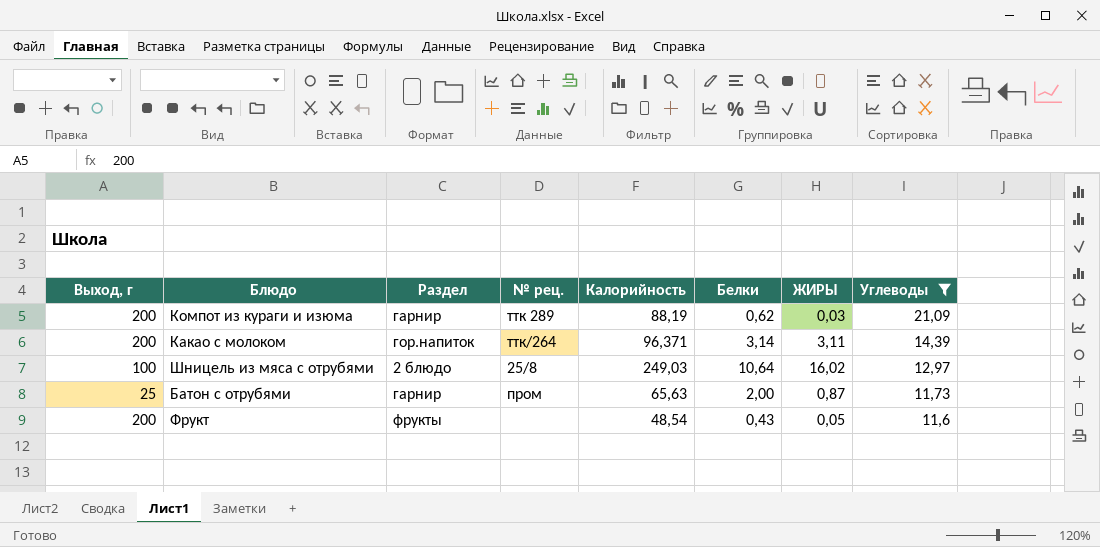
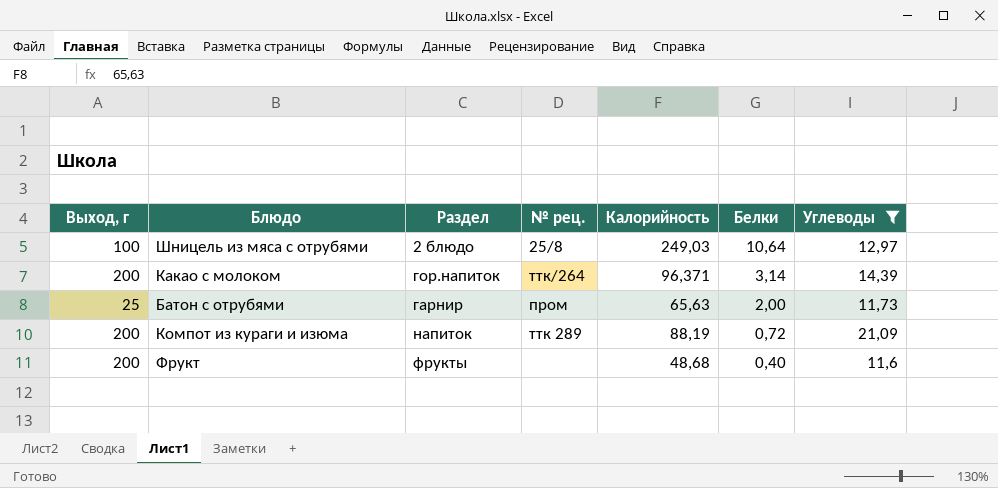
row order: Углеводы descending -> Белки descending
column ЖИРЫ | position: 7 -> none
Компот из кураги и изюма | Раздел: гарнир -> напиток
Компот из кураги и изюма | Белки: 0,62 -> 0,72
Фрукт | Калорийность: 48,54 -> 48,68
Фрукт | Белки: 0,43 -> 0,40

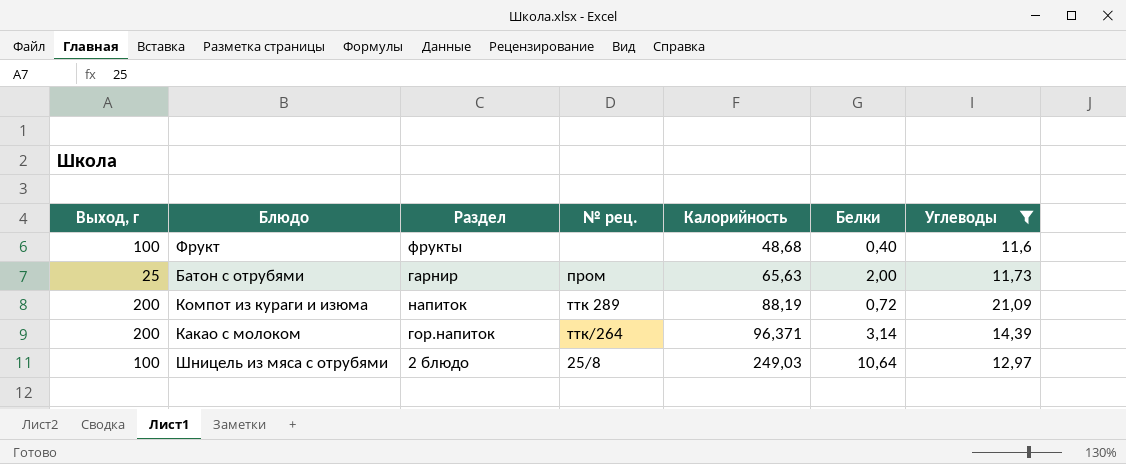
row order: Белки descending -> Калорийность ascending
Фрукт | Выход, г: 200 -> 100

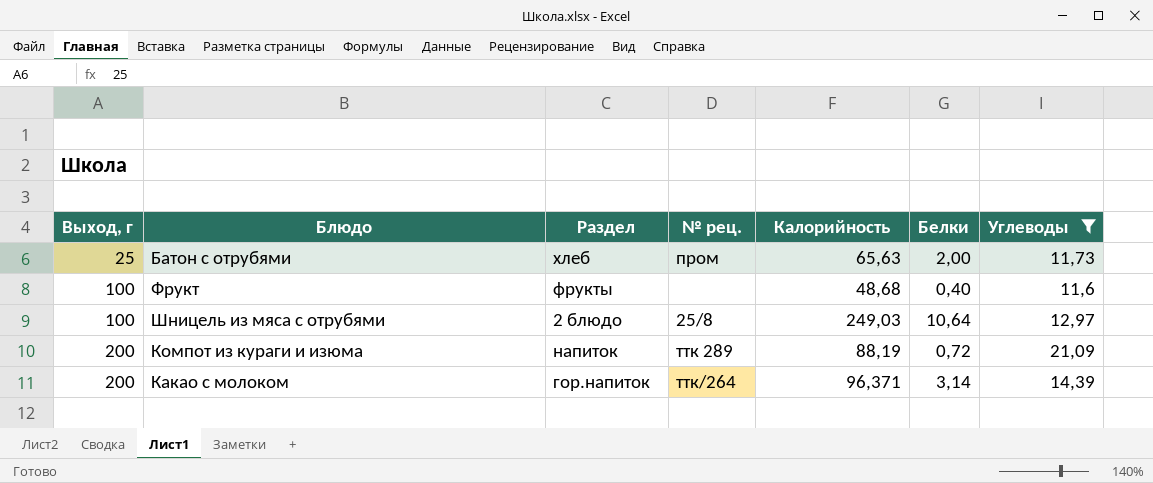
row order: Калорийность ascending -> Выход, г ascending
Батон с отрубями | Раздел: гарнир -> хлеб

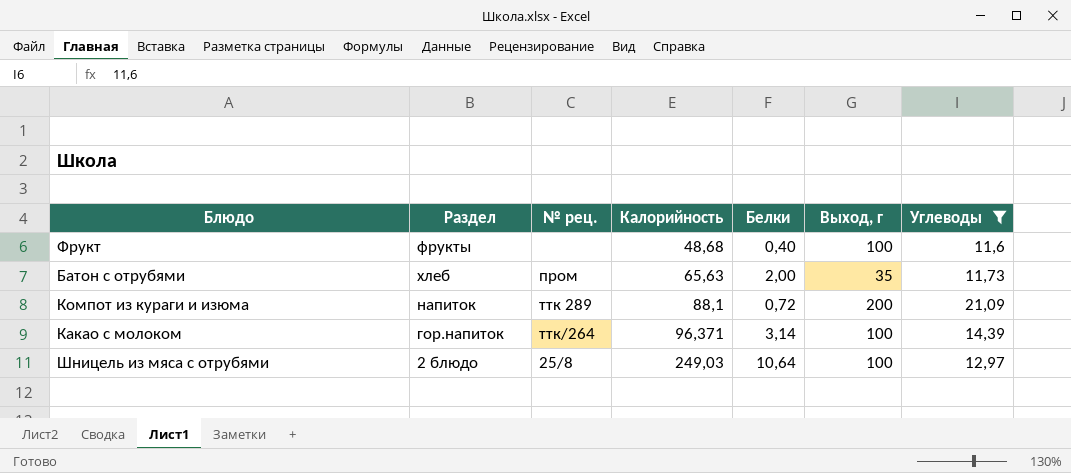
row order: Выход, г ascending -> Калорийность ascending
column Выход, г | position: 1 -> 6
Батон с отрубями | Выход, г: 25 -> 35
Компот из кураги и изюма | Калорийность: 88,19 -> 88,1
Какао с молоком | Выход, г: 200 -> 100

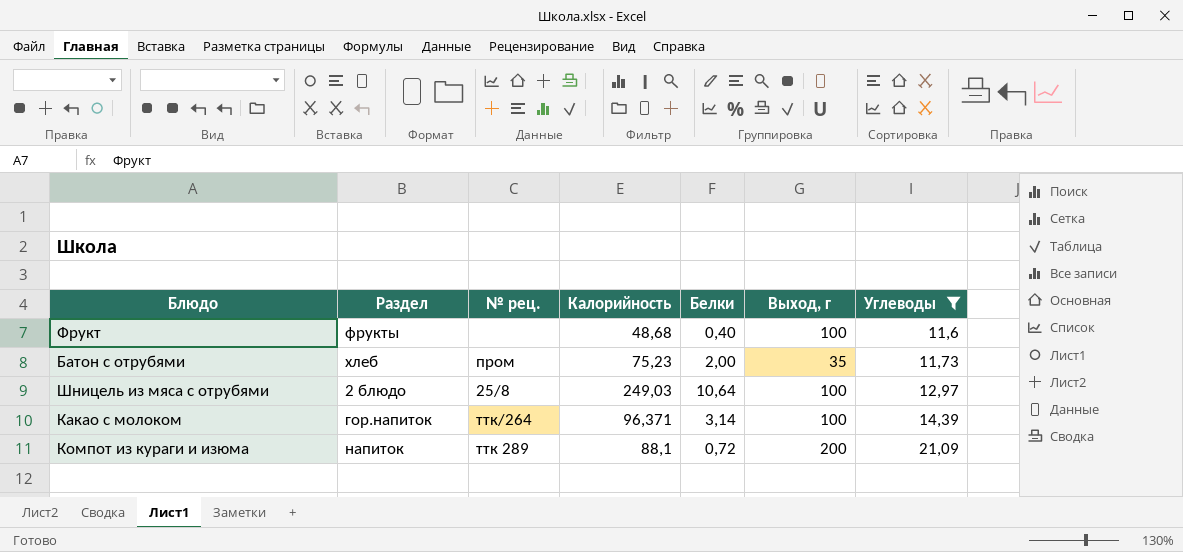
row order: Калорийность ascending -> Углеводы ascending
Батон с отрубями | Калорийность: 65,63 -> 75,23

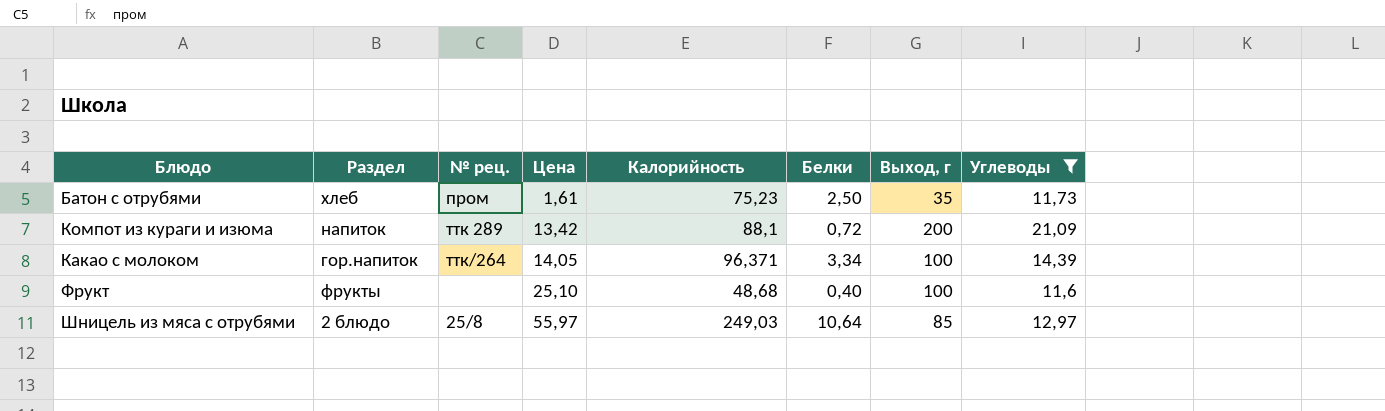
row order: Углеводы ascending -> Цена ascending
column Цена | position: none -> 4
Батон с отрубями | Белки: 2,00 -> 2,50
Какао с молоком | Белки: 3,14 -> 3,34
Шницель из мяса с отрубями | Выход, г: 100 -> 85

